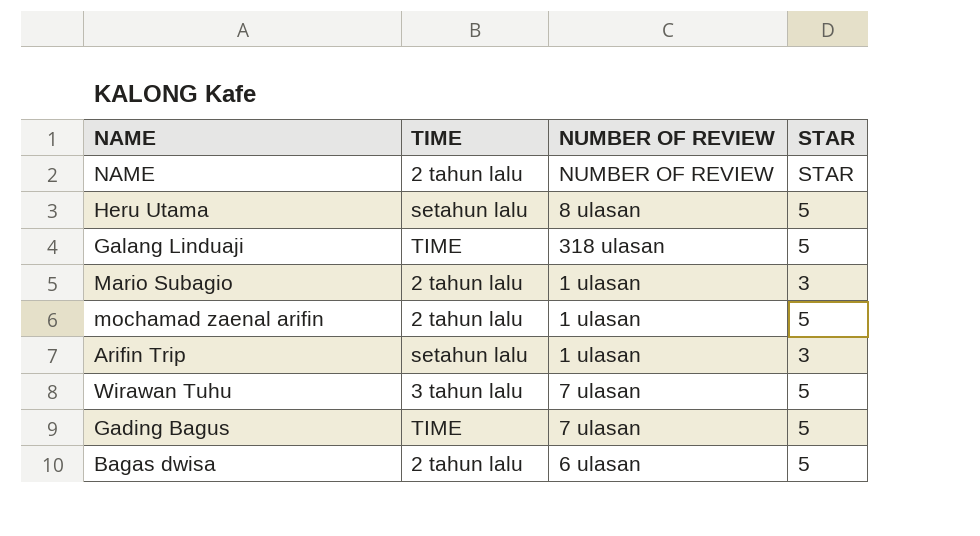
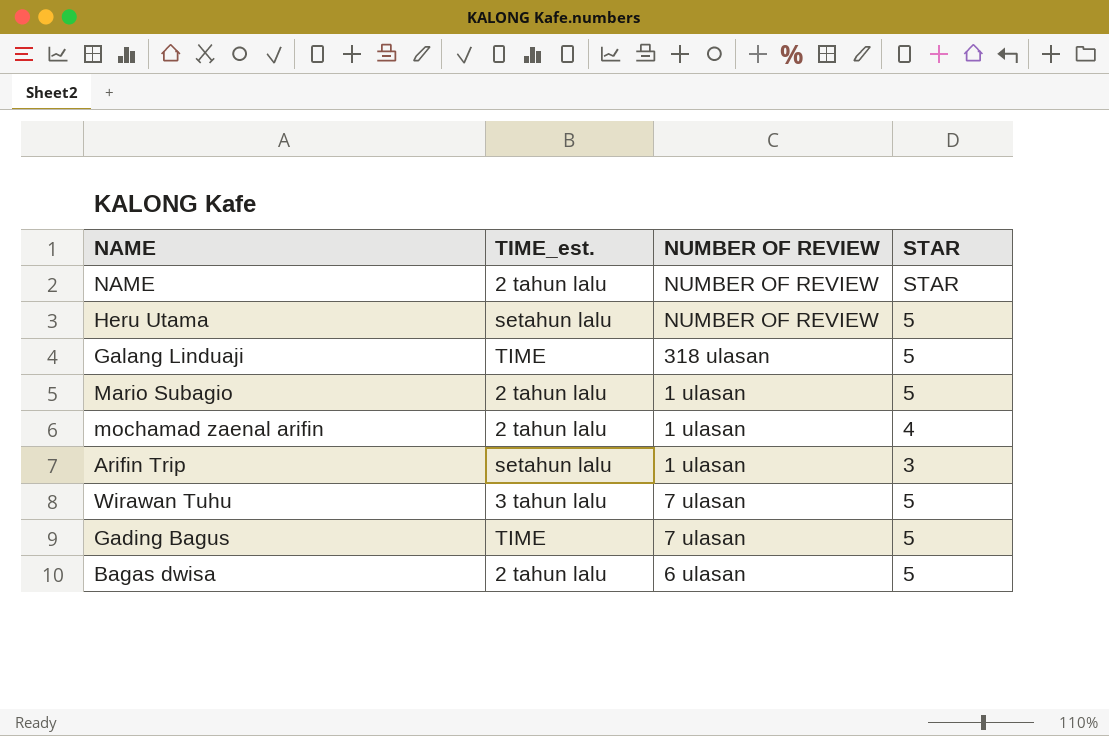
column name: TIME -> TIME_est.
Heru Utama | NUMBER OF REVIEW: 8 ulasan -> NUMBER OF REVIEW
Mario Subagio | STAR: 3 -> 5
mochamad zaenal arifin | STAR: 5 -> 4

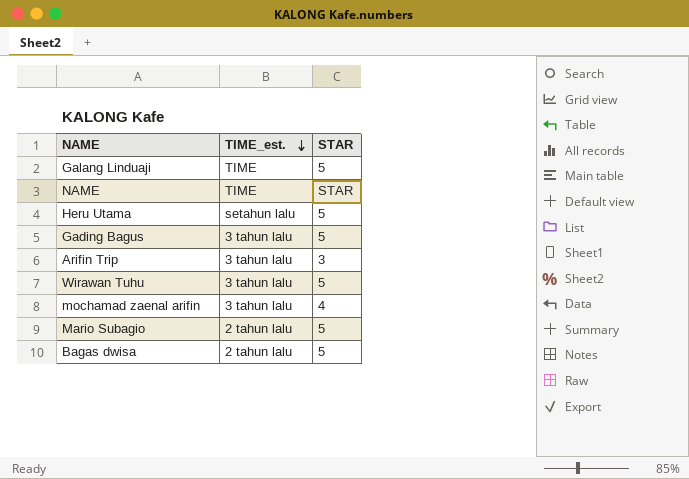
row order: none -> TIME_est. descending
column NUMBER OF REVIEW | position: 3 -> none
NAME | TIME_est.: 2 tahun lalu -> TIME
Gading Bagus | TIME_est.: TIME -> 3 tahun lalu
Arifin Trip | TIME_est.: setahun lalu -> 3 tahun lalu
mochamad zaenal arifin | TIME_est.: 2 tahun lalu -> 3 tahun lalu

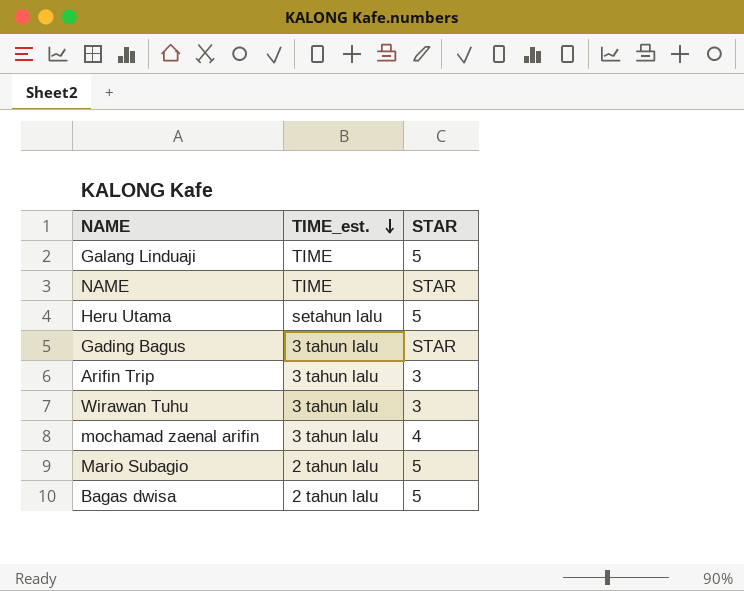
Gading Bagus | STAR: 5 -> STAR
Wirawan Tuhu | STAR: 5 -> 3

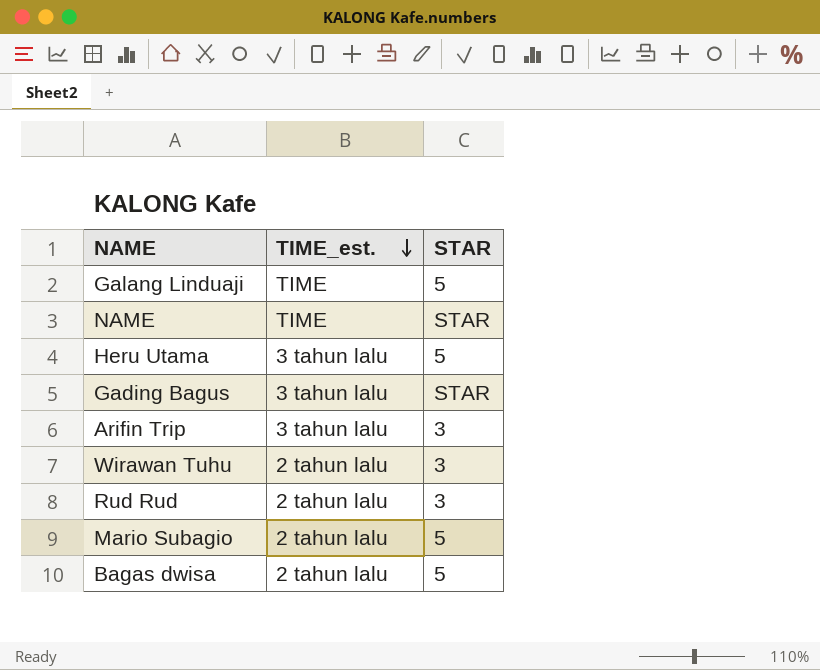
row mochamad zaenal arifin: 3 tahun lalu | 4 -> none
Heru Utama | TIME_est.: setahun lalu -> 3 tahun lalu
Wirawan Tuhu | TIME_est.: 3 tahun lalu -> 2 tahun lalu
row Rud Rud: none -> 2 tahun lalu | 3

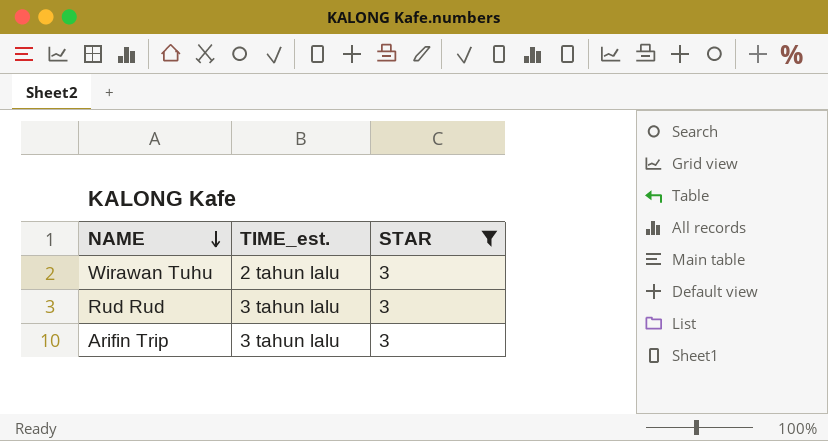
filter: none -> STAR = 3
row order: TIME_est. descending -> NAME descending
Rud Rud | TIME_est.: 2 tahun lalu -> 3 tahun lalu

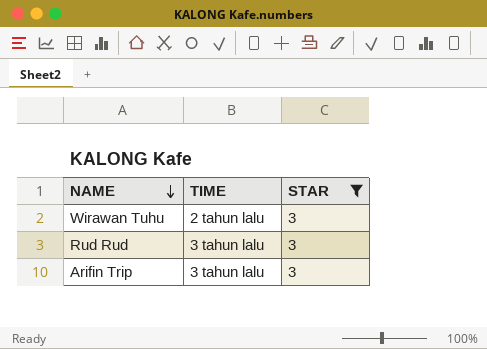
column name: TIME_est. -> TIME

